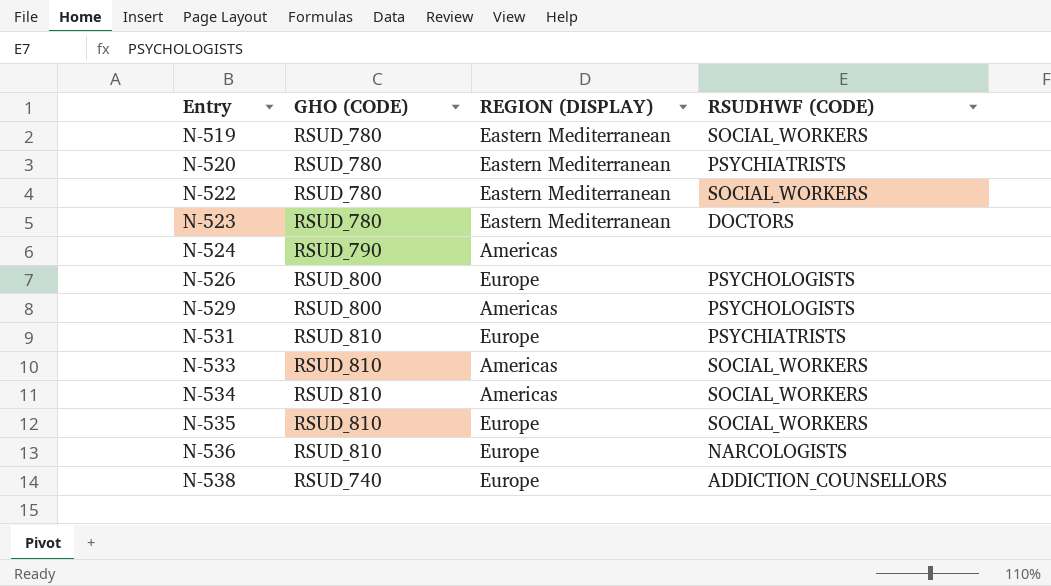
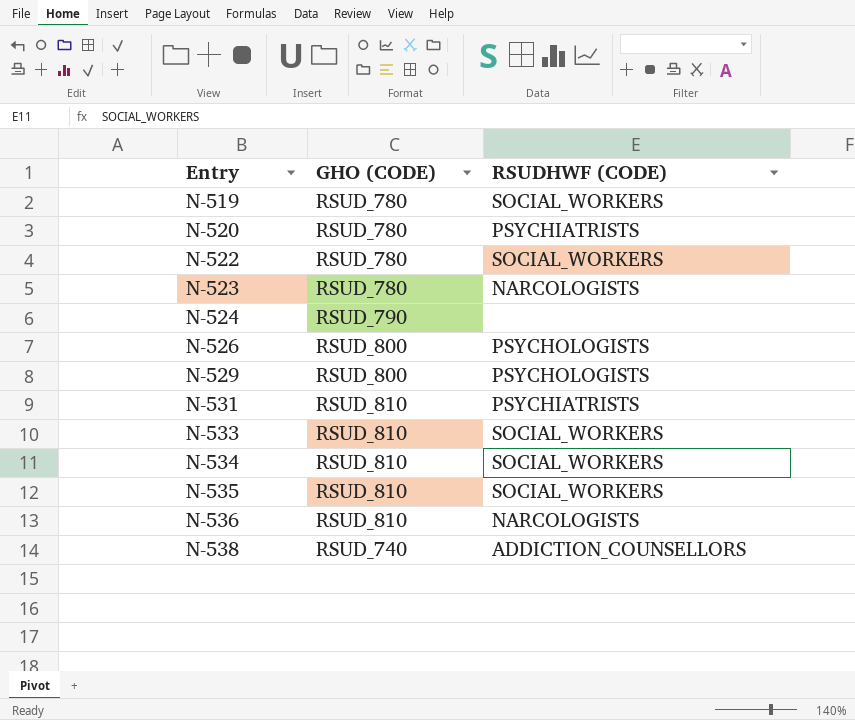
column REGION (DISPLAY) | position: 3 -> none
N-523 | RSUDHWF (CODE): DOCTORS -> NARCOLOGISTS

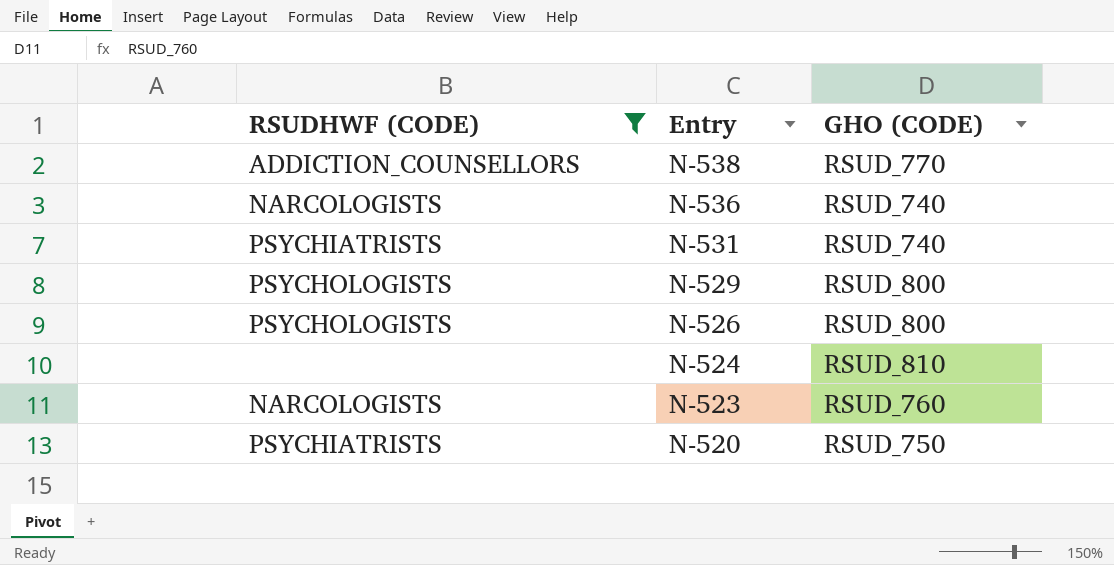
filter: none -> RSUDHWF (CODE) != SOCIAL_WORKERS
row order: Entry ascending -> Entry descending
column RSUDHWF (CODE) | position: 3 -> 1
N-538 | GHO (CODE): RSUD_740 -> RSUD_770
N-536 | GHO (CODE): RSUD_810 -> RSUD_740
N-531 | GHO (CODE): RSUD_810 -> RSUD_740
N-524 | GHO (CODE): RSUD_790 -> RSUD_810
N-523 | GHO (CODE): RSUD_780 -> RSUD_760
N-520 | GHO (CODE): RSUD_780 -> RSUD_750

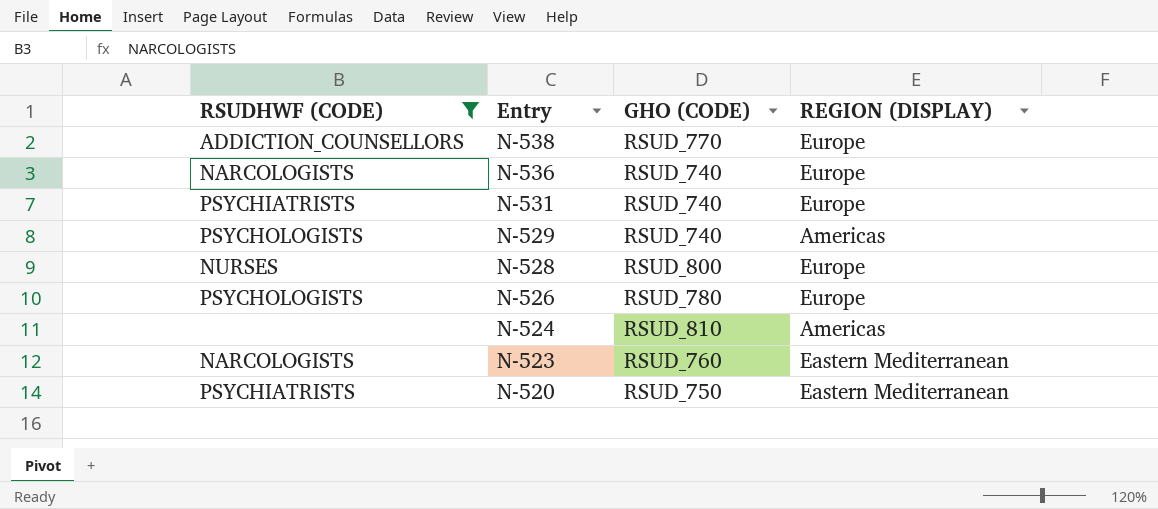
column REGION (DISPLAY) | position: none -> 4
N-529 | GHO (CODE): RSUD_800 -> RSUD_740
row N-528: none -> NURSES | RSUD_800 | Europe
N-526 | GHO (CODE): RSUD_800 -> RSUD_780

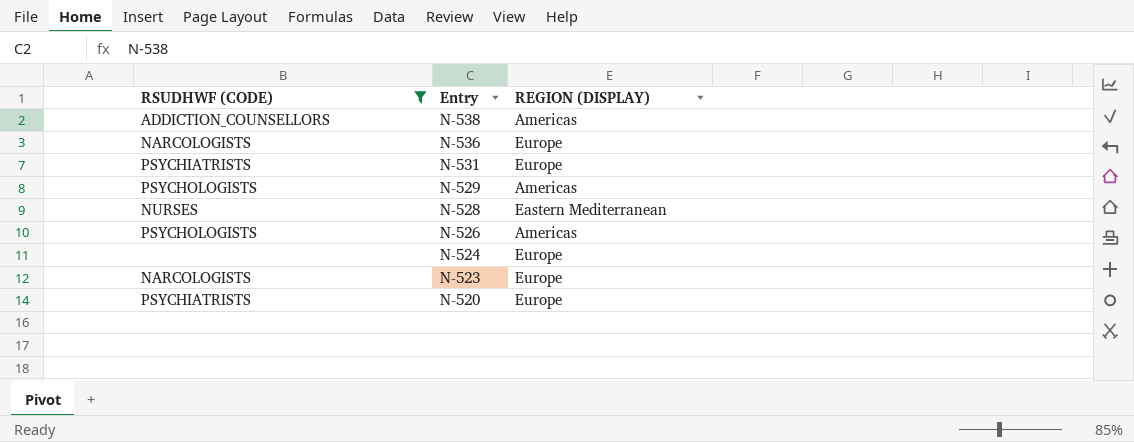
column GHO (CODE) | position: 3 -> none
N-538 | REGION (DISPLAY): Europe -> Americas
N-528 | REGION (DISPLAY): Europe -> Eastern Mediterranean
N-526 | REGION (DISPLAY): Europe -> Americas
N-524 | REGION (DISPLAY): Americas -> Europe
N-523 | REGION (DISPLAY): Eastern Mediterranean -> Europe
N-520 | REGION (DISPLAY): Eastern Mediterranean -> Europe

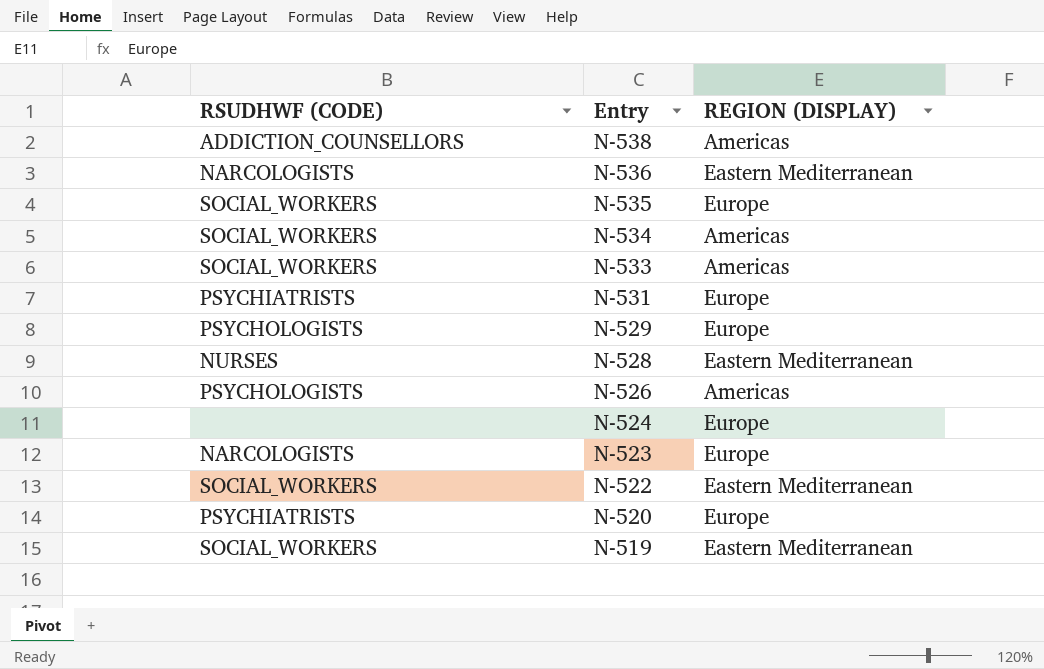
filter: RSUDHWF (CODE) != SOCIAL_WORKERS -> none
N-536 | REGION (DISPLAY): Europe -> Eastern Mediterranean
N-529 | REGION (DISPLAY): Americas -> Europe

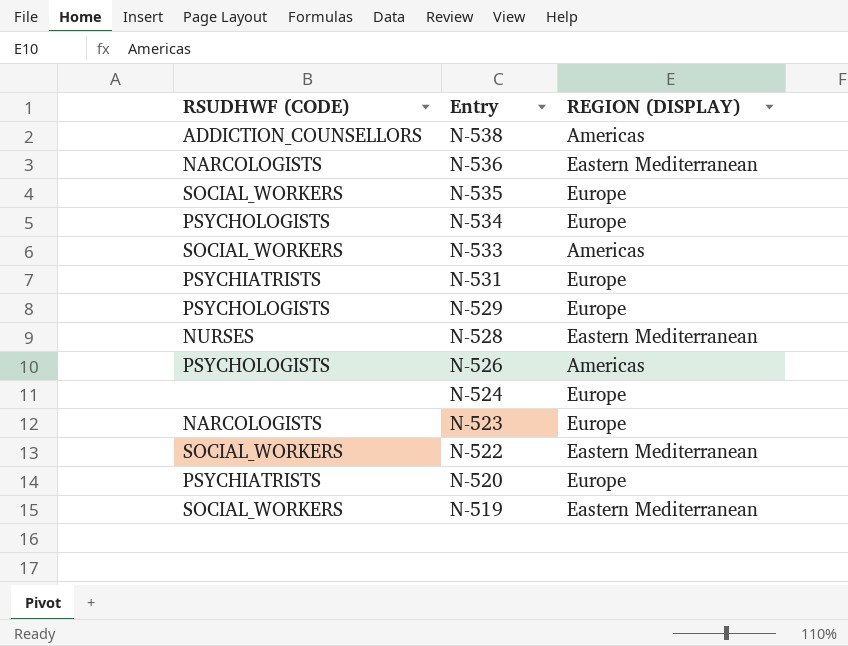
N-534 | RSUDHWF (CODE): SOCIAL_WORKERS -> PSYCHOLOGISTS
N-534 | REGION (DISPLAY): Americas -> Europe

